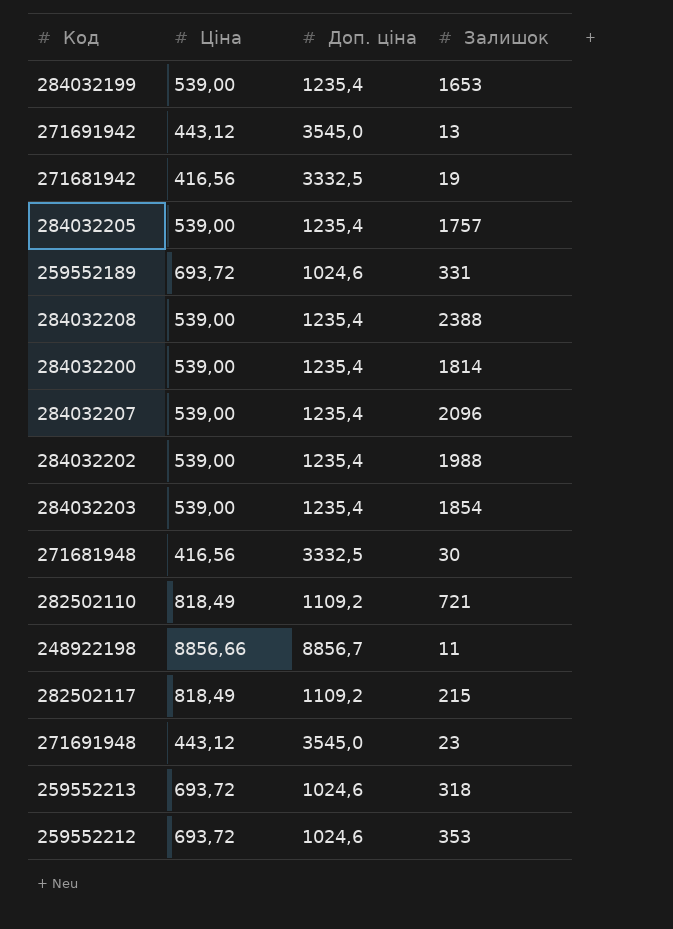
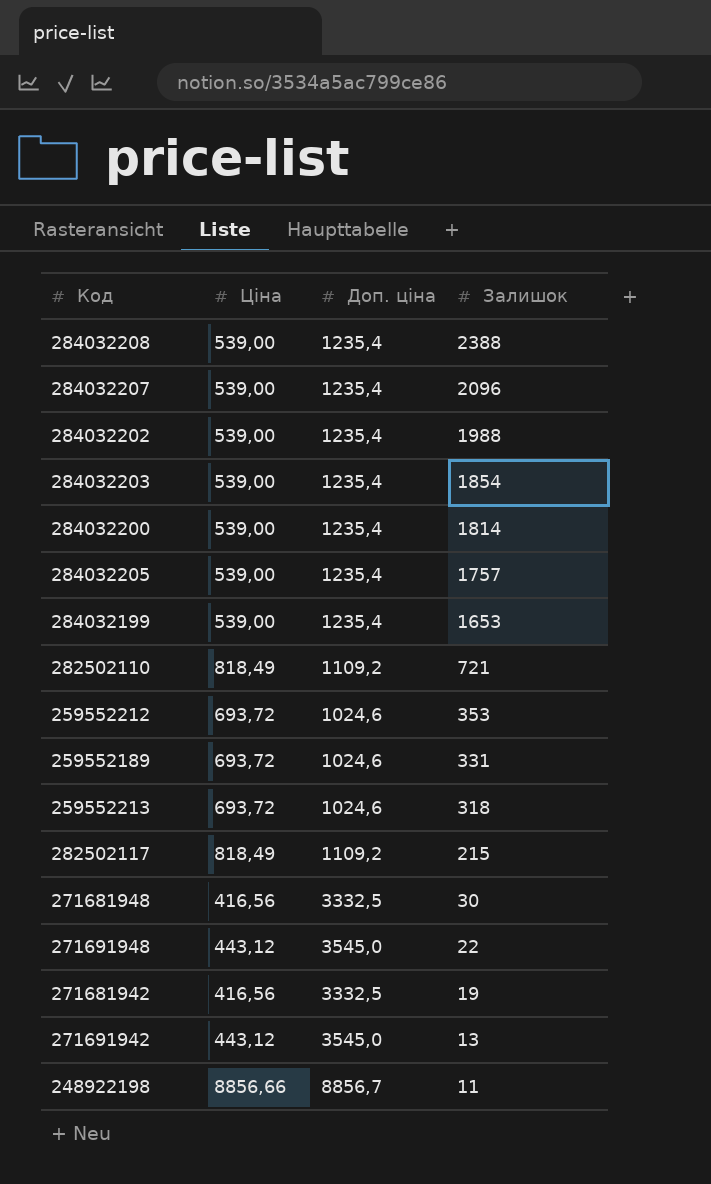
row order: none -> Залишок descending
271691948 | Залишок: 23 -> 22

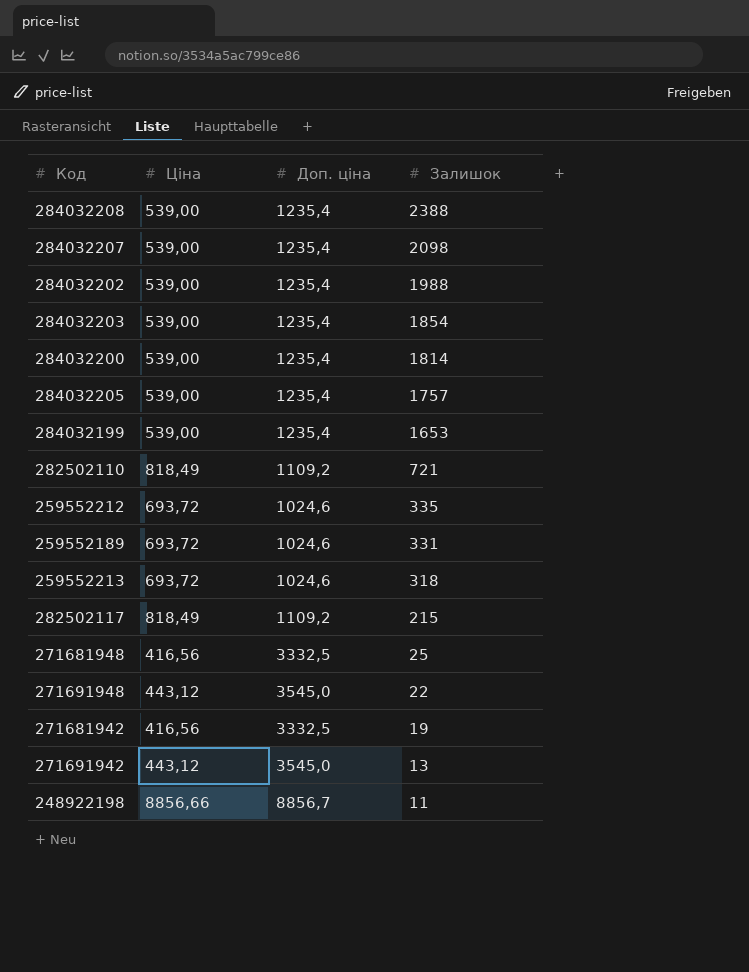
284032207 | Залишок: 2096 -> 2098
259552212 | Залишок: 353 -> 335
271681948 | Залишок: 30 -> 25

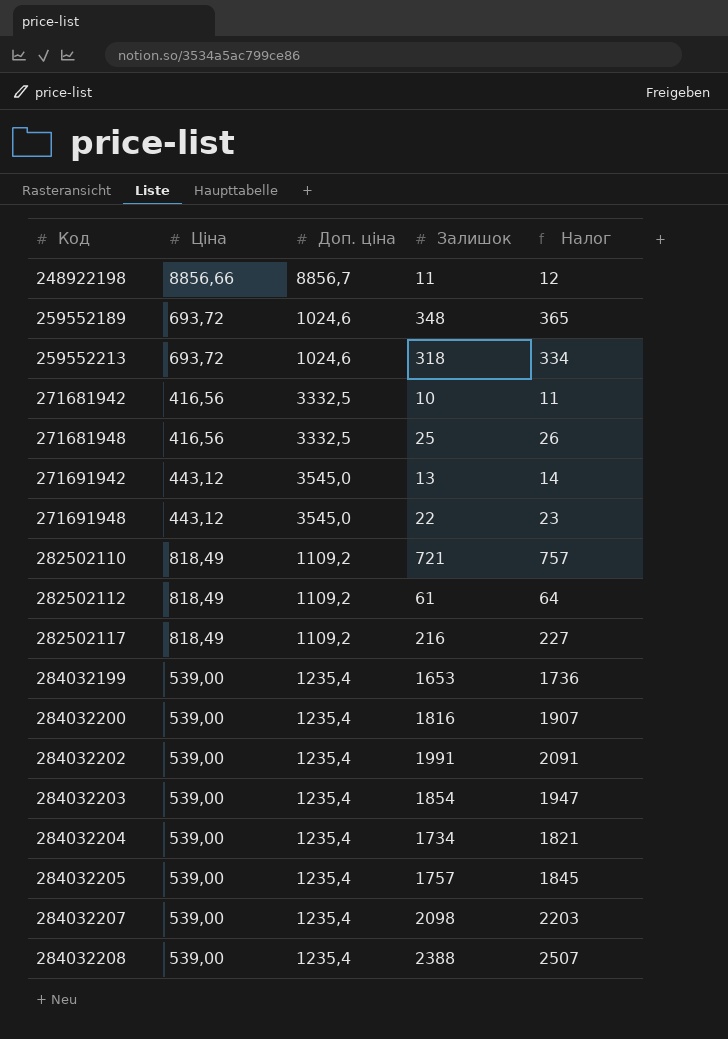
row order: Залишок descending -> Код ascending
column Налог | formula: none -> [Залишок] * 1,05
row 259552212: 693,72 | 1024,6 | 335 -> none
259552189 | Залишок: 331 -> 348
271681942 | Залишок: 19 -> 10
row 282502112: none -> 818,49 | 1109,2 | 61 | 64
282502117 | Залишок: 215 -> 216
284032200 | Залишок: 1814 -> 1816
284032202 | Залишок: 1988 -> 1991
row 284032204: none -> 539,00 | 1235,4 | 1734 | 1821

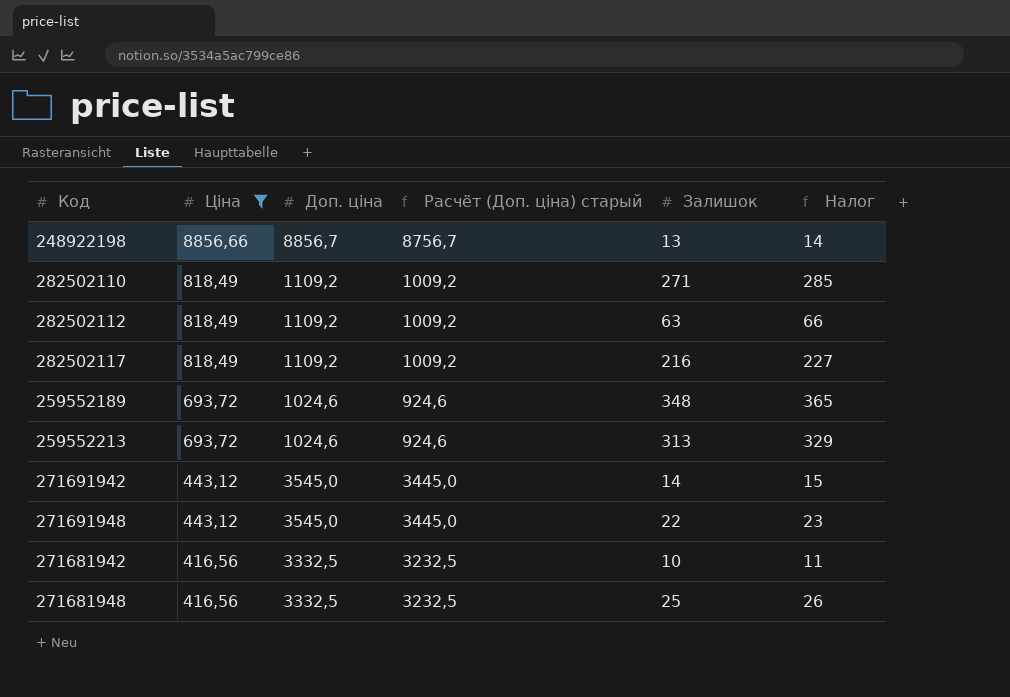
filter: none -> Ціна != 539,00
row order: Код ascending -> Ціна descending
column Расчёт (Доп. ціна) старый | formula: none -> [Доп. ціна] - 100
248922198 | Залишок: 11 -> 13
248922198 | Налог: 12 -> 14
282502110 | Залишок: 721 -> 271
282502110 | Налог: 757 -> 285
282502112 | Залишок: 61 -> 63
282502112 | Налог: 64 -> 66
259552213 | Залишок: 318 -> 313
259552213 | Налог: 334 -> 329
271691942 | Залишок: 13 -> 14
271691942 | Налог: 14 -> 15

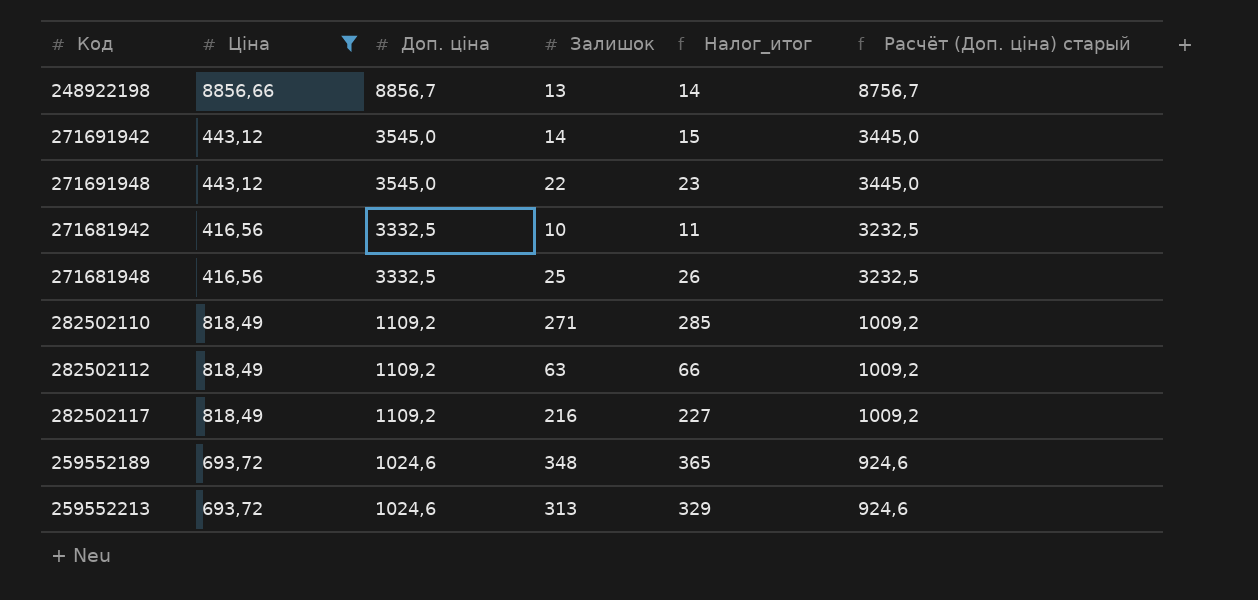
row order: Ціна descending -> Доп. ціна descending
column name: Налог -> Налог_итог
column Расчёт (Доп. ціна) старый | position: 4 -> 6

